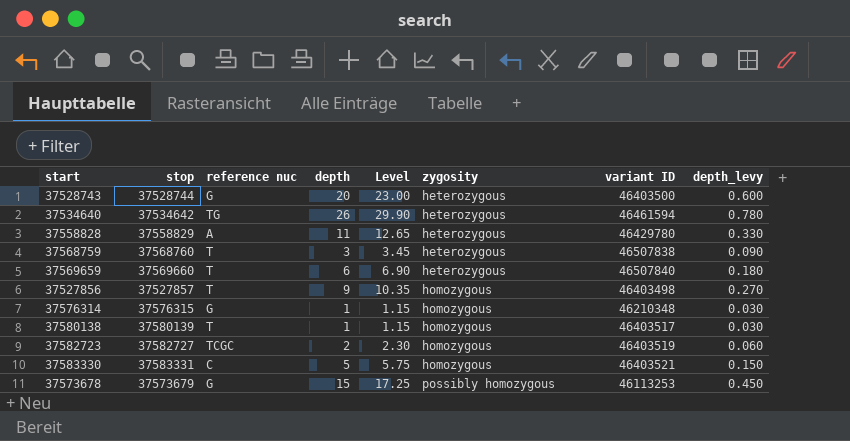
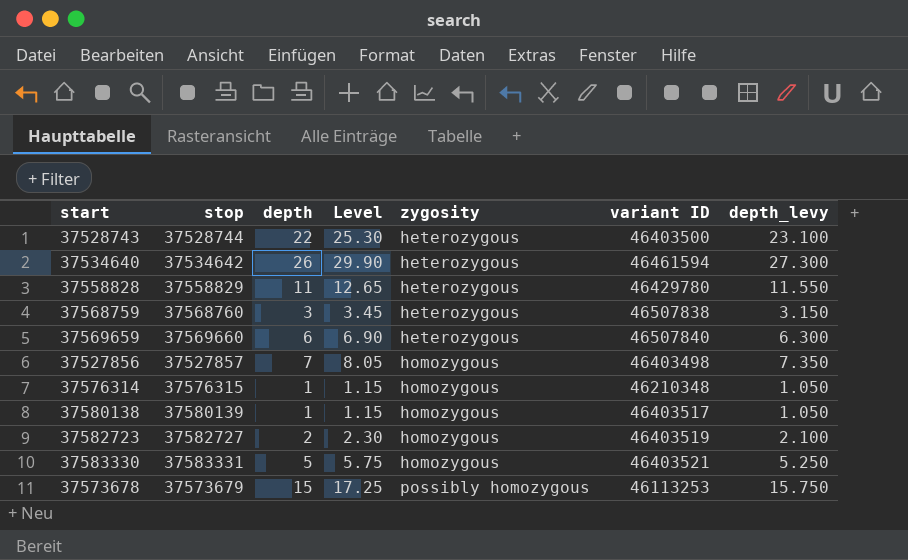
column reference nuc | position: 3 -> none
column depth_levy | formula: [depth] * 0.03 -> [depth] * 1.05
37528743 | depth: 20 -> 22
37528743 | Level: 23.00 -> 25.30
37527856 | depth: 9 -> 7
37527856 | Level: 10.35 -> 8.05

